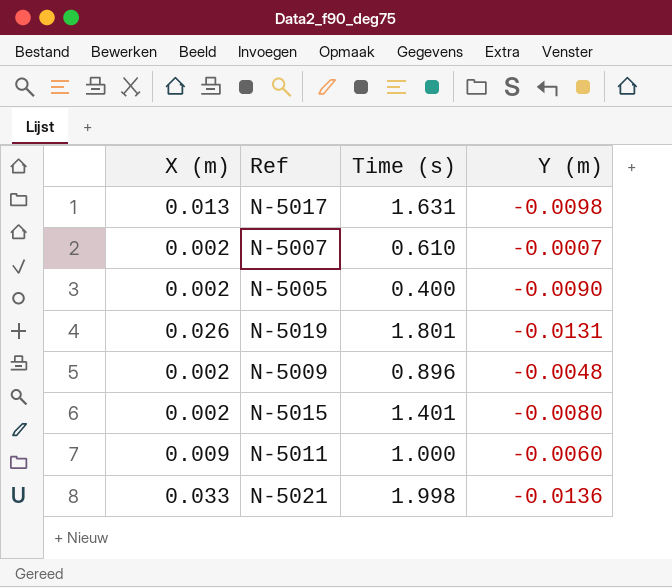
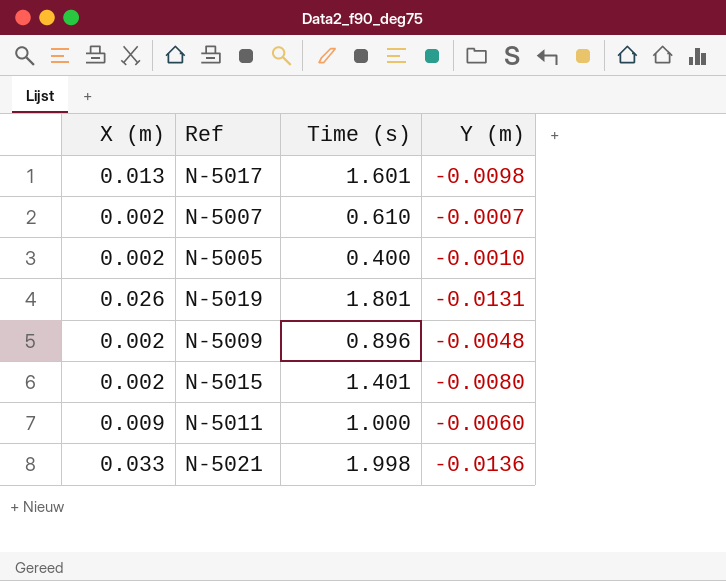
N-5017 | Time (s): 1.631 -> 1.601
N-5005 | Y (m): -0.0090 -> -0.0010

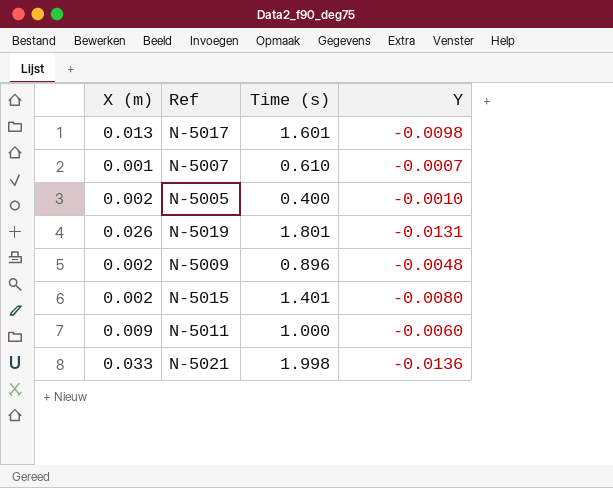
column name: Y (m) -> Y
N-5007 | X (m): 0.002 -> 0.001

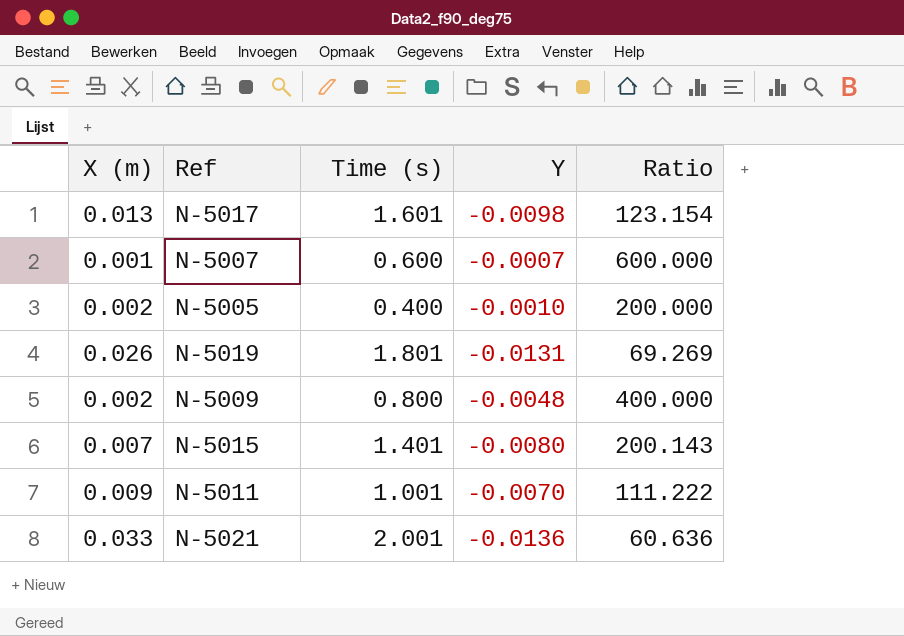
column Ratio | formula: none -> [Time (s)] / [X (m)]
N-5007 | Time (s): 0.610 -> 0.600
N-5009 | Time (s): 0.896 -> 0.800
N-5015 | X (m): 0.002 -> 0.007
N-5011 | Time (s): 1.000 -> 1.001
N-5011 | Y: -0.0060 -> -0.0070
N-5021 | Time (s): 1.998 -> 2.001

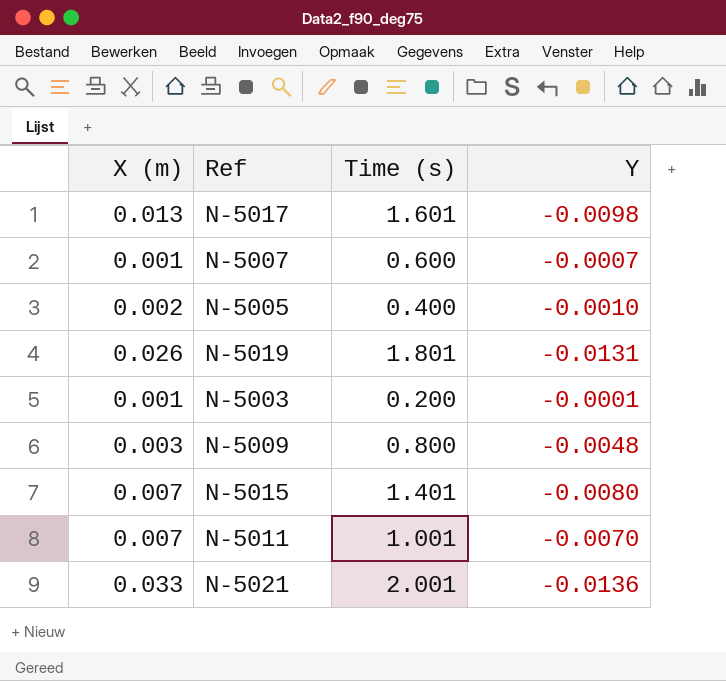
column Ratio | formula: [Time (s)] / [X (m)] -> none
row N-5003: none -> 0.001 | 0.200 | -0.0001
N-5009 | X (m): 0.002 -> 0.003
N-5011 | X (m): 0.009 -> 0.007

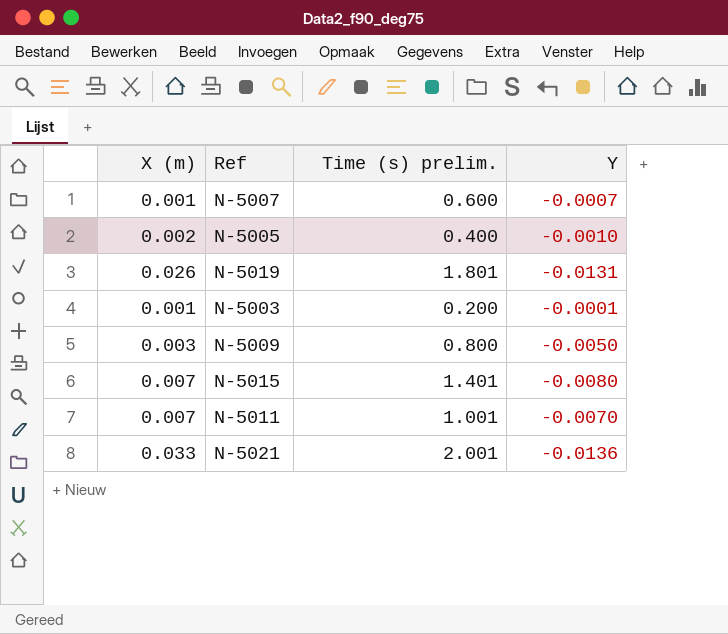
column name: Time (s) -> Time (s) prelim.
row N-5017: 0.013 | 1.601 | -0.0098 -> none
N-5009 | Y: -0.0048 -> -0.0050

